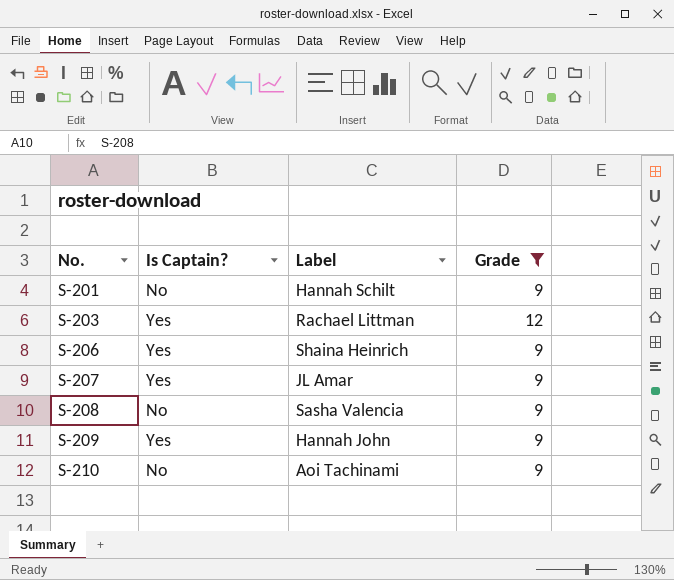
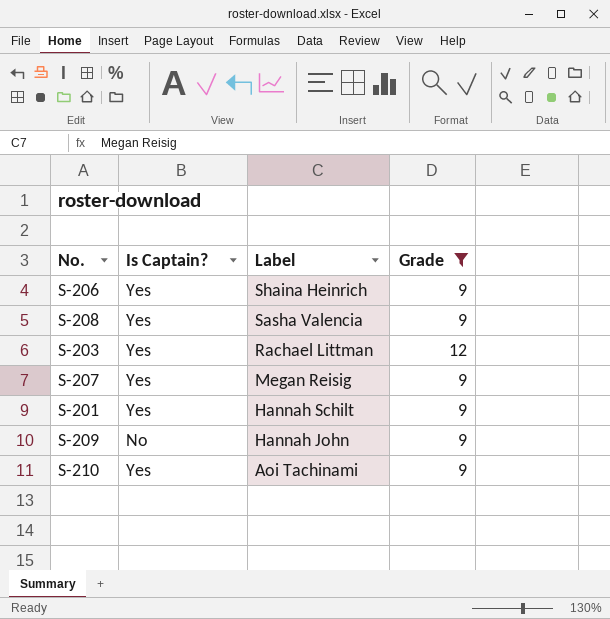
row order: No. ascending -> Label descending
S-208 | Is Captain?: No -> Yes
S-207 | Label: JL Amar -> Megan Reisig
S-201 | Is Captain?: No -> Yes
S-209 | Is Captain?: Yes -> No
S-210 | Is Captain?: No -> Yes

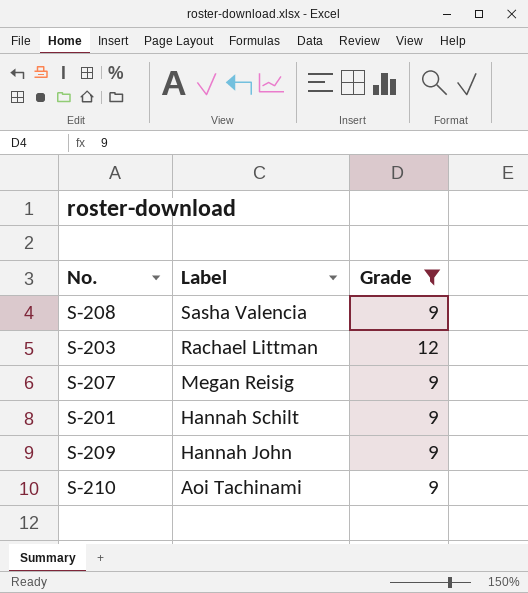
column Is Captain? | position: 2 -> none
row S-206: Yes | Shaina Heinrich | 9 -> none

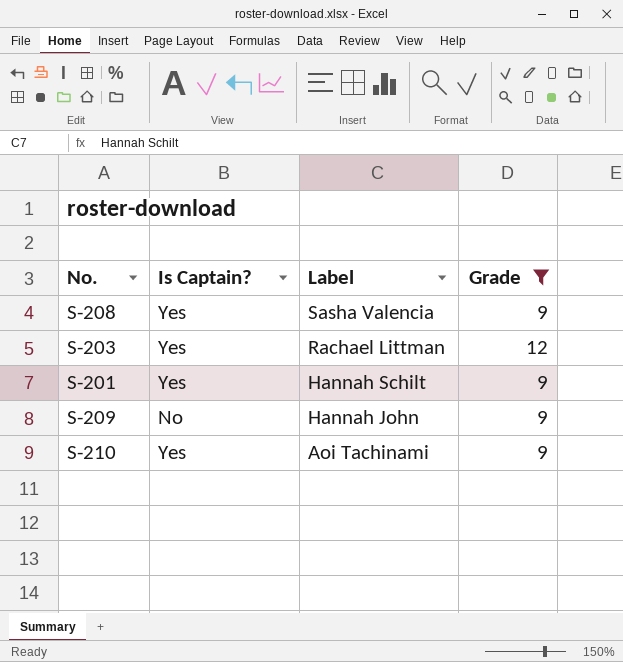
column Is Captain? | position: none -> 2
row S-207: Megan Reisig | 9 -> none

